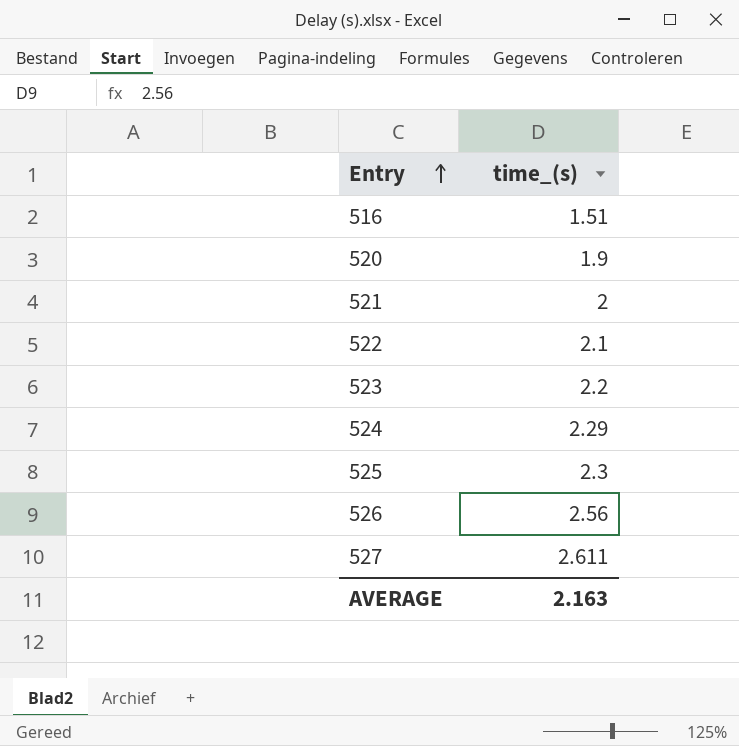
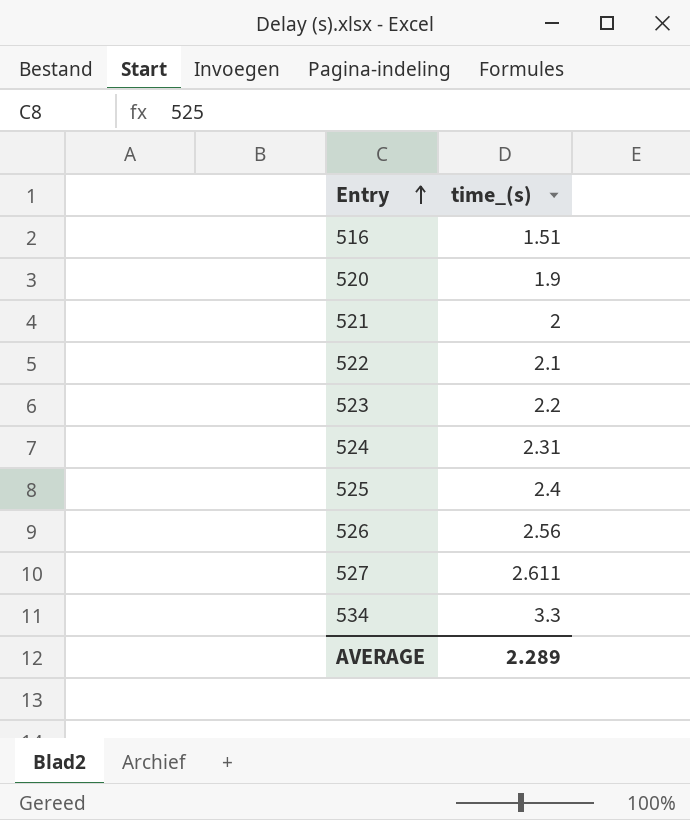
524 | time_(s): 2.29 -> 2.31
525 | time_(s): 2.3 -> 2.4
row 534: none -> 3.3
AVERAGE | time_(s): 2.163 -> 2.289

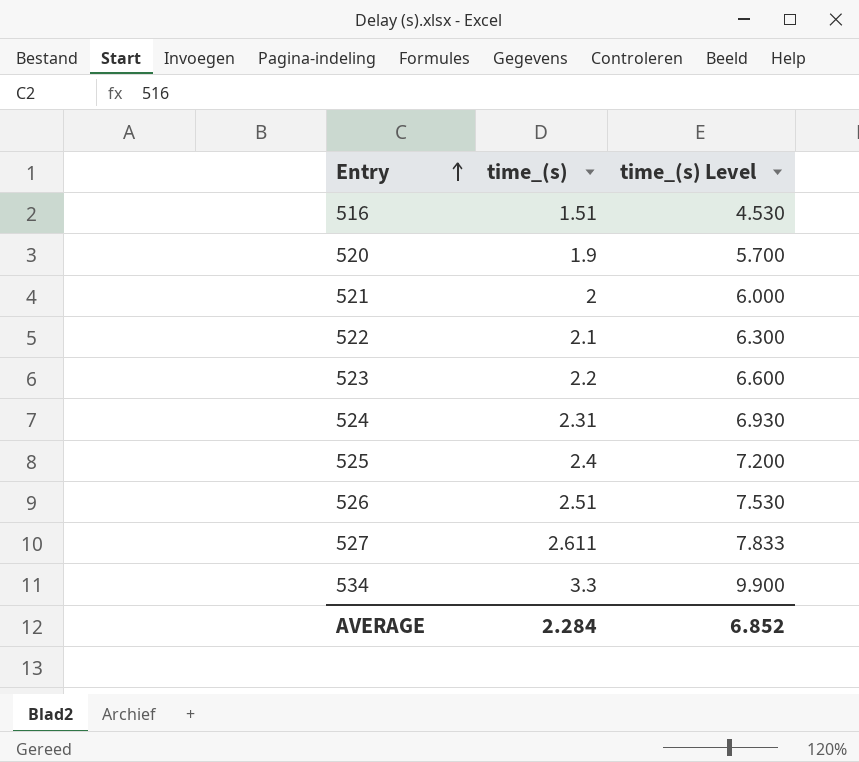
column time_(s) Level | formula: none -> [time_(s)] * 3
526 | time_(s): 2.56 -> 2.51
AVERAGE | time_(s): 2.289 -> 2.284

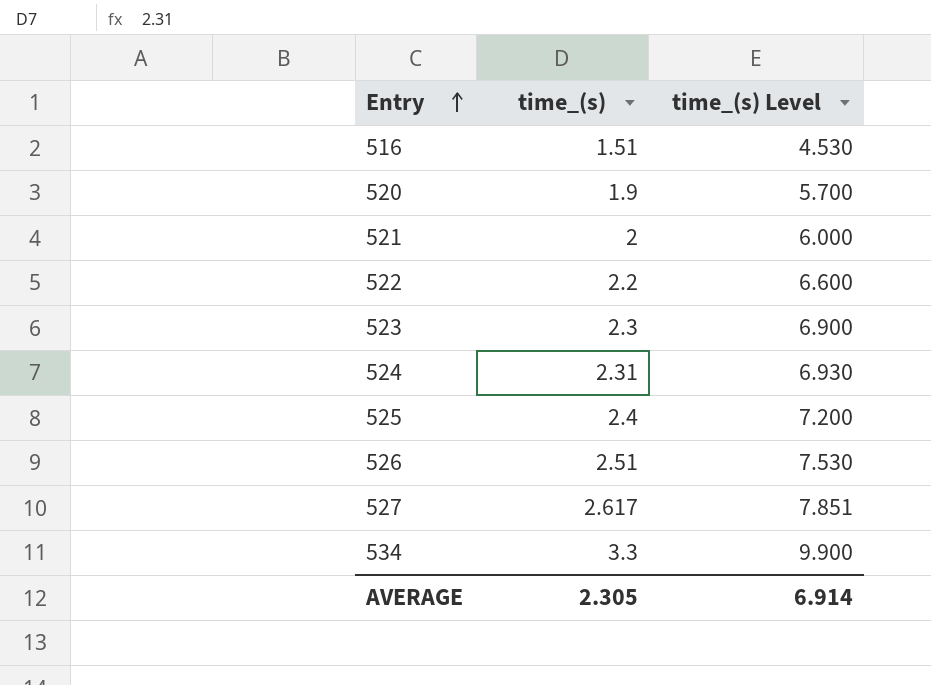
522 | time_(s): 2.1 -> 2.2
522 | time_(s) Level: 6.300 -> 6.600
523 | time_(s): 2.2 -> 2.3
523 | time_(s) Level: 6.600 -> 6.900
527 | time_(s): 2.611 -> 2.617
527 | time_(s) Level: 7.833 -> 7.851
AVERAGE | time_(s): 2.284 -> 2.305
AVERAGE | time_(s) Level: 6.852 -> 6.914

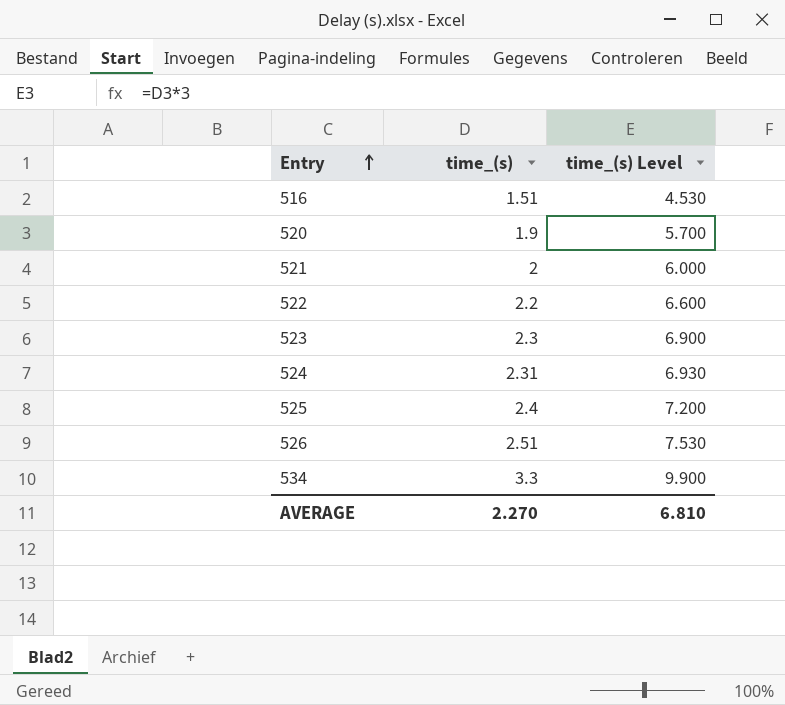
row 527: 2.617 | 7.851 -> none
AVERAGE | time_(s): 2.305 -> 2.270
AVERAGE | time_(s) Level: 6.914 -> 6.810

